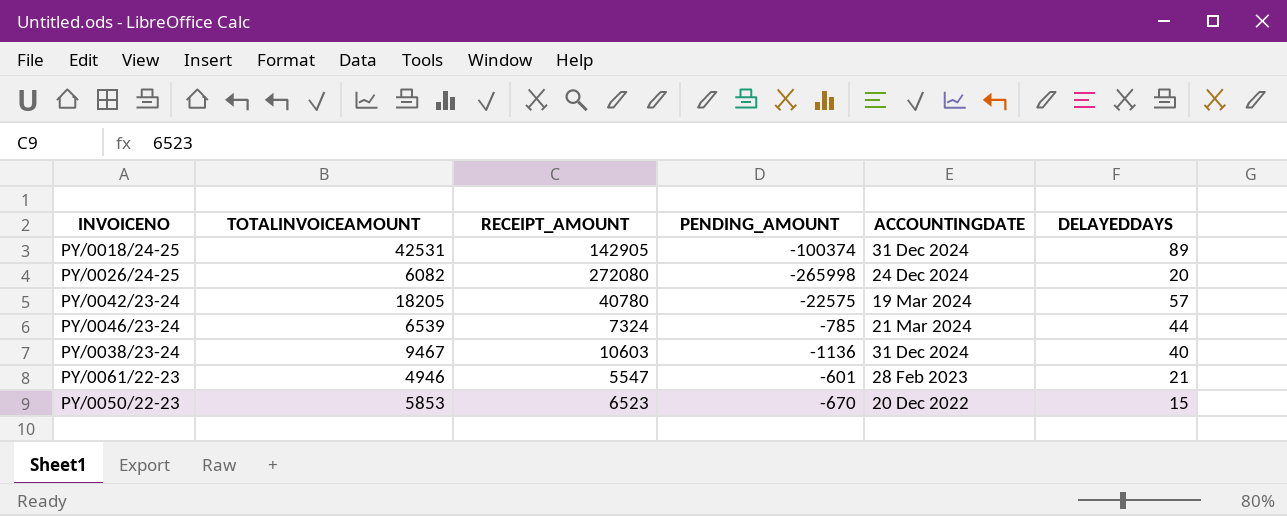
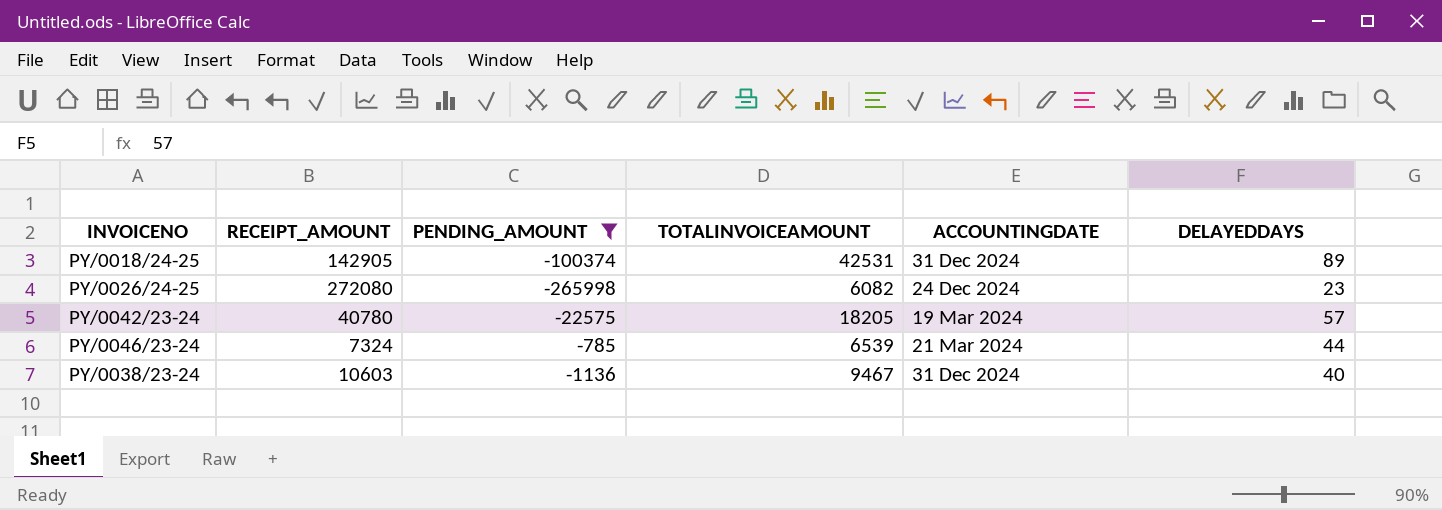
filter: none -> PENDING_AMOUNT <= -785
column TOTALINVOICEAMOUNT | position: 2 -> 4
PY/0026/24-25 | DELAYEDDAYS: 20 -> 23

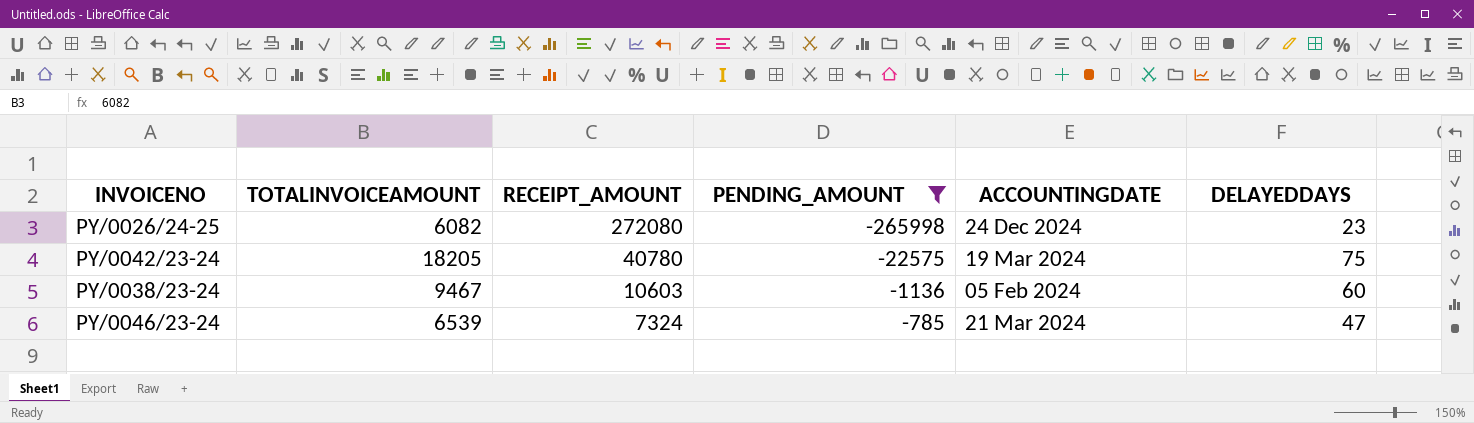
row order: none -> RECEIPT_AMOUNT descending
column TOTALINVOICEAMOUNT | position: 4 -> 2
row PY/0018/24-25: 142905 | -100374 | 42531 | 31 Dec 2024 | 89 -> none
PY/0042/23-24 | DELAYEDDAYS: 57 -> 75
PY/0038/23-24 | ACCOUNTINGDATE: 31 Dec 2024 -> 05 Feb 2024
PY/0038/23-24 | DELAYEDDAYS: 40 -> 60
PY/0046/23-24 | DELAYEDDAYS: 44 -> 47

